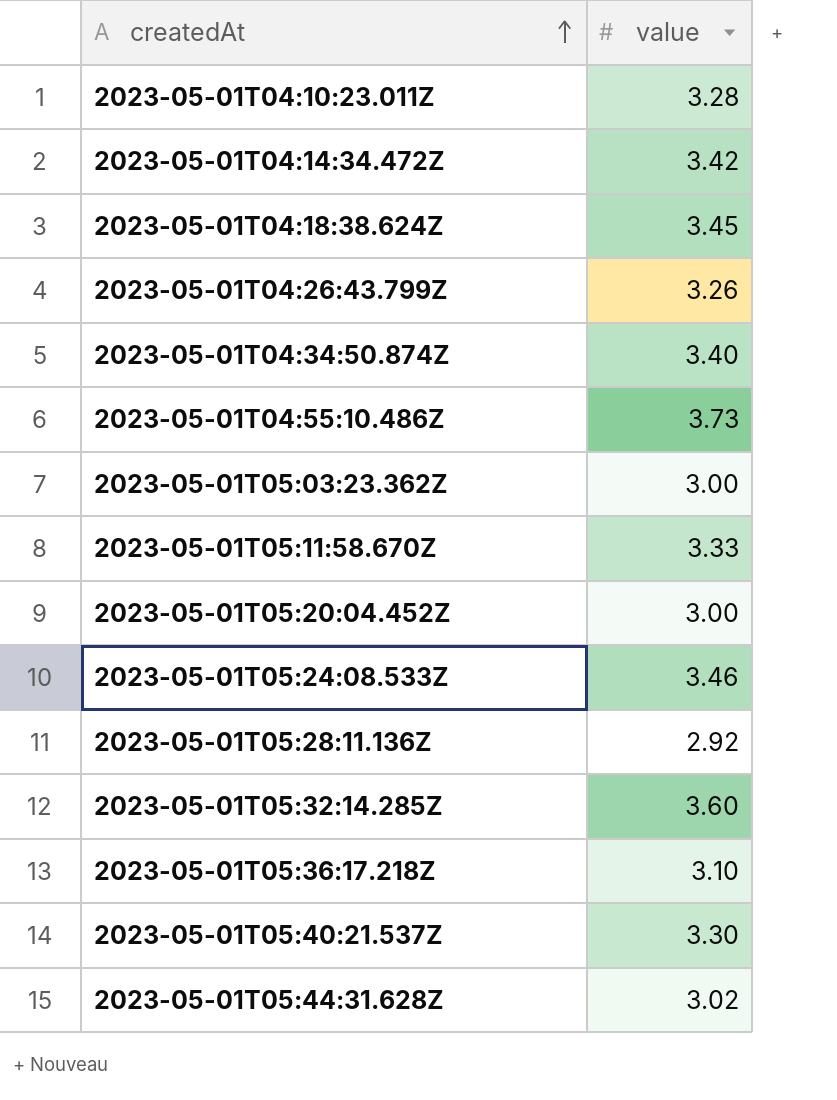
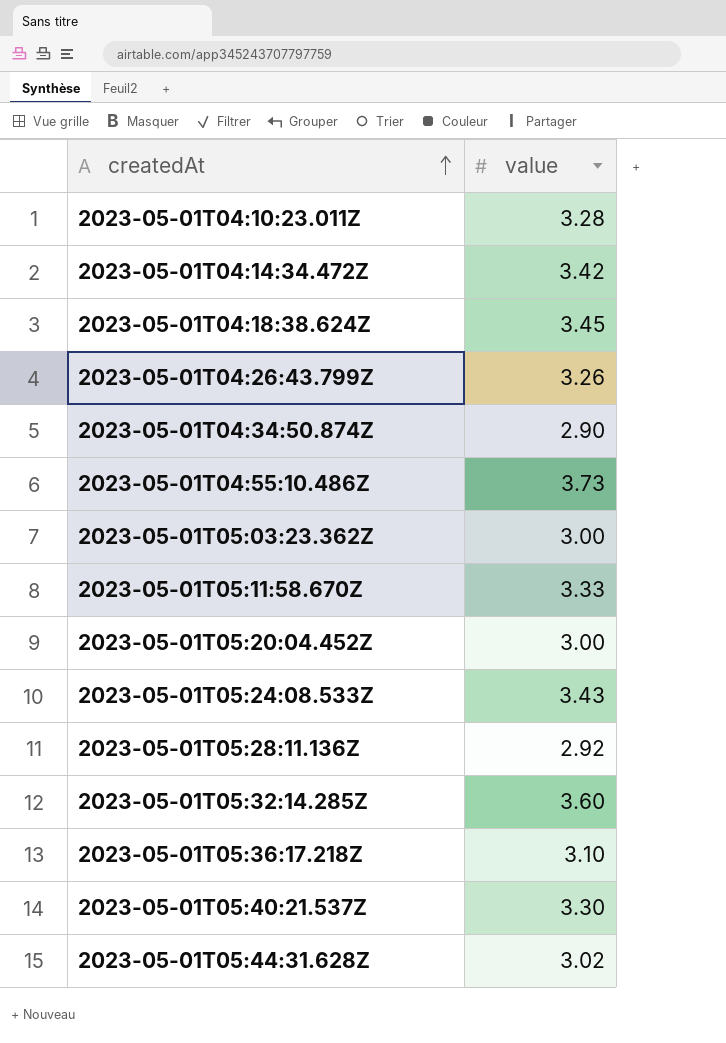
2023-05-01T04:34:50.874Z | value: 3.40 -> 2.90
2023-05-01T05:24:08.533Z | value: 3.46 -> 3.43

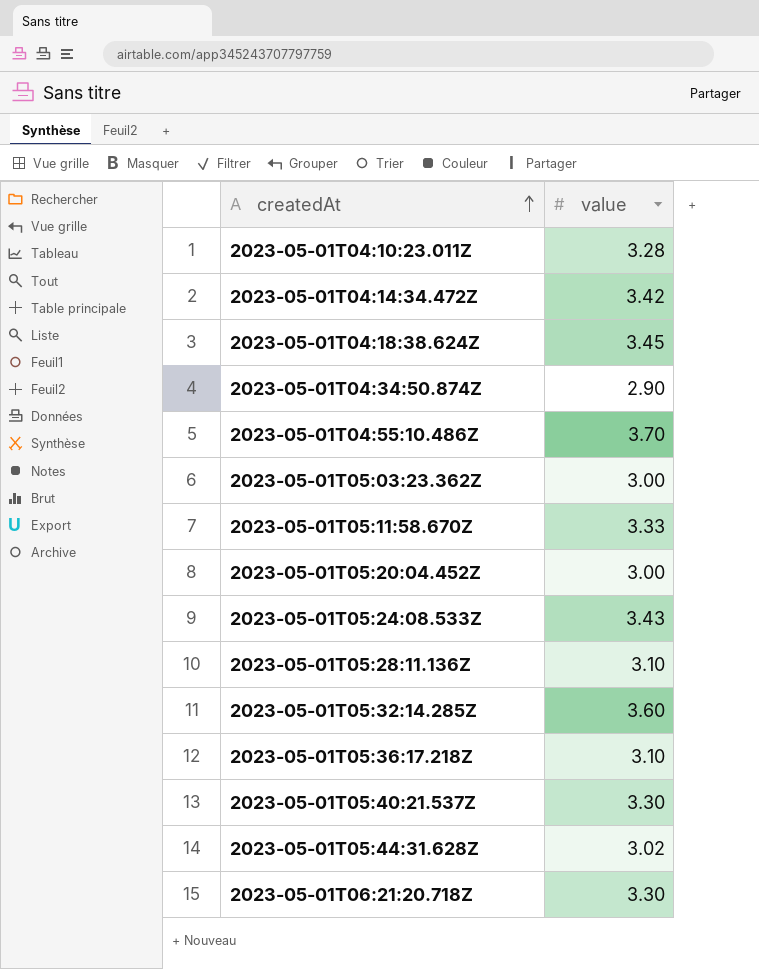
row 2023-05-01T04:26:43.799Z: 3.26 -> none
2023-05-01T04:55:10.486Z | value: 3.73 -> 3.70
2023-05-01T05:28:11.136Z | value: 2.92 -> 3.10
row 2023-05-01T06:21:20.718Z: none -> 3.30

